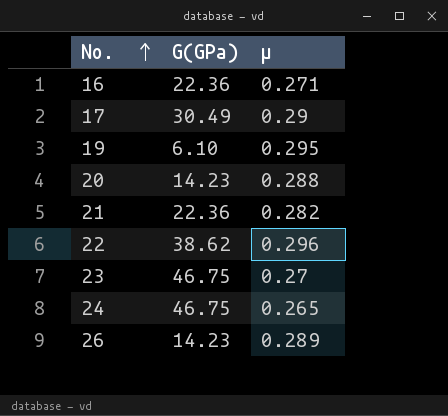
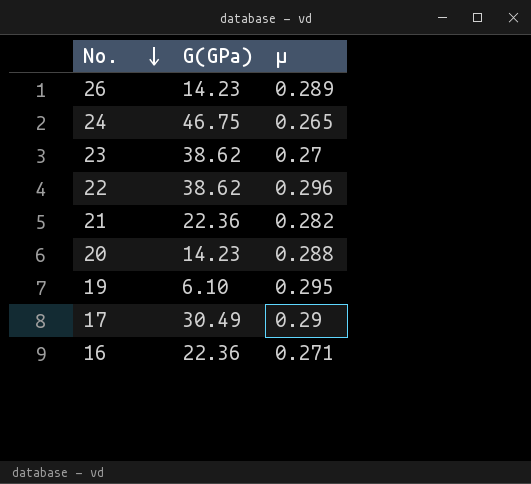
row order: No. ascending -> No. descending
23 | G(GPa): 46.75 -> 38.62

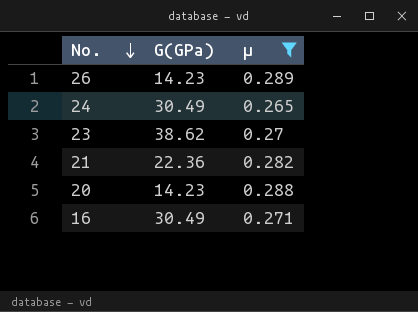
filter: none -> μ <= 0.289
24 | G(GPa): 46.75 -> 30.49
16 | G(GPa): 22.36 -> 30.49

